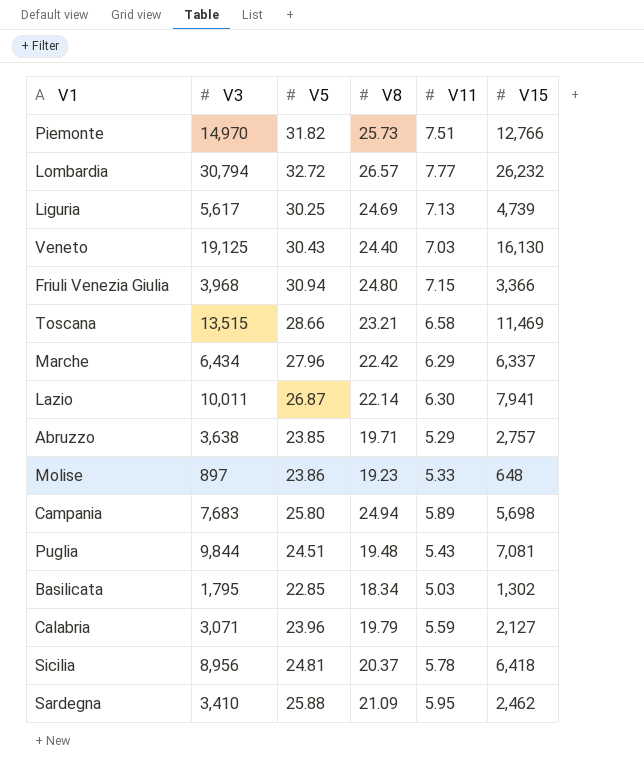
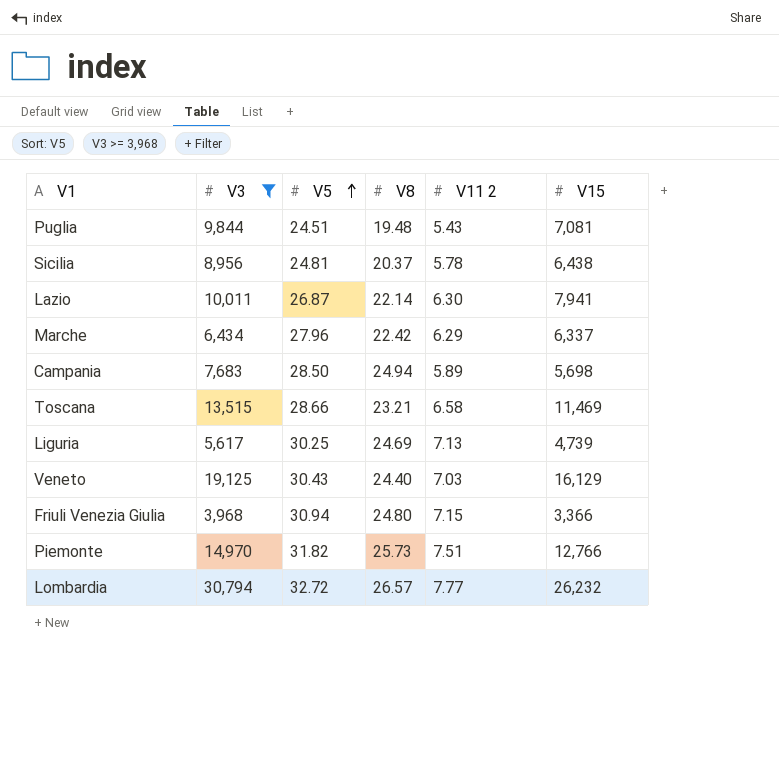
filter: none -> V3 >= 3,968
row order: none -> V5 ascending
column name: V11 -> V11 2
Sicilia | V15: 6,418 -> 6,438
Campania | V5: 25.80 -> 28.50
Veneto | V15: 16,130 -> 16,129

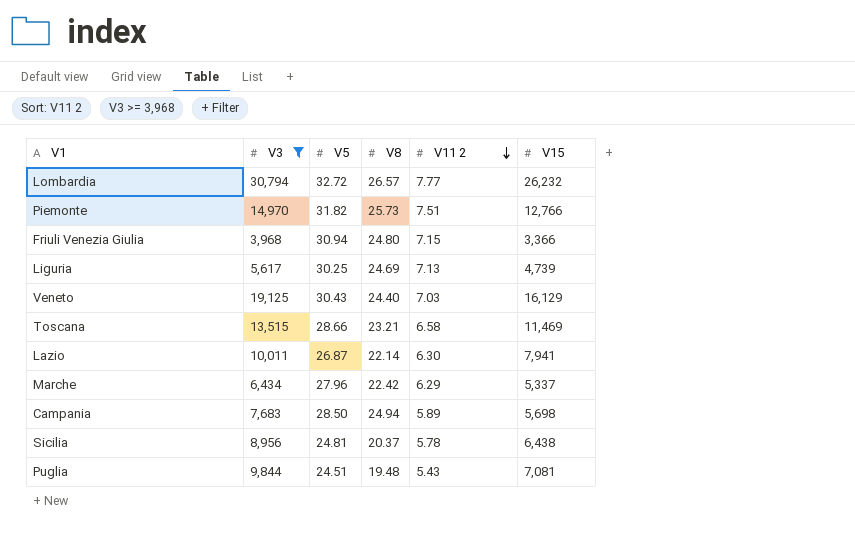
row order: V5 ascending -> V11 2 descending
Marche | V15: 6,337 -> 5,337

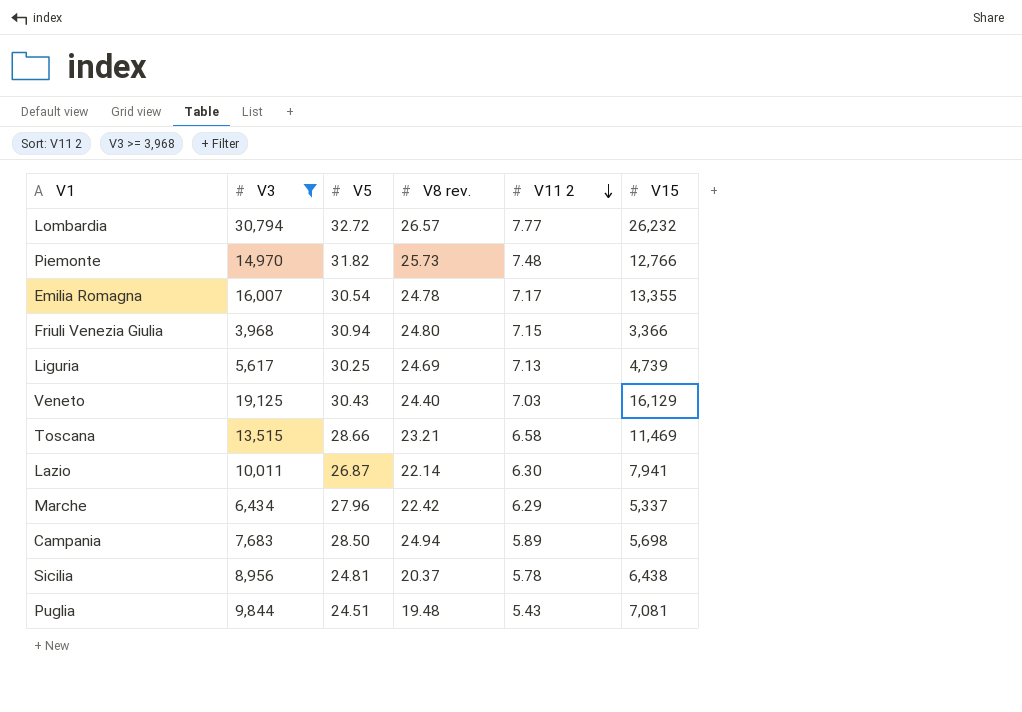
column name: V8 -> V8 rev.
Piemonte | V11 2: 7.51 -> 7.48
row Emilia Romagna: none -> 16,007 | 30.54 | 24.78 | 7.17 | 13,355

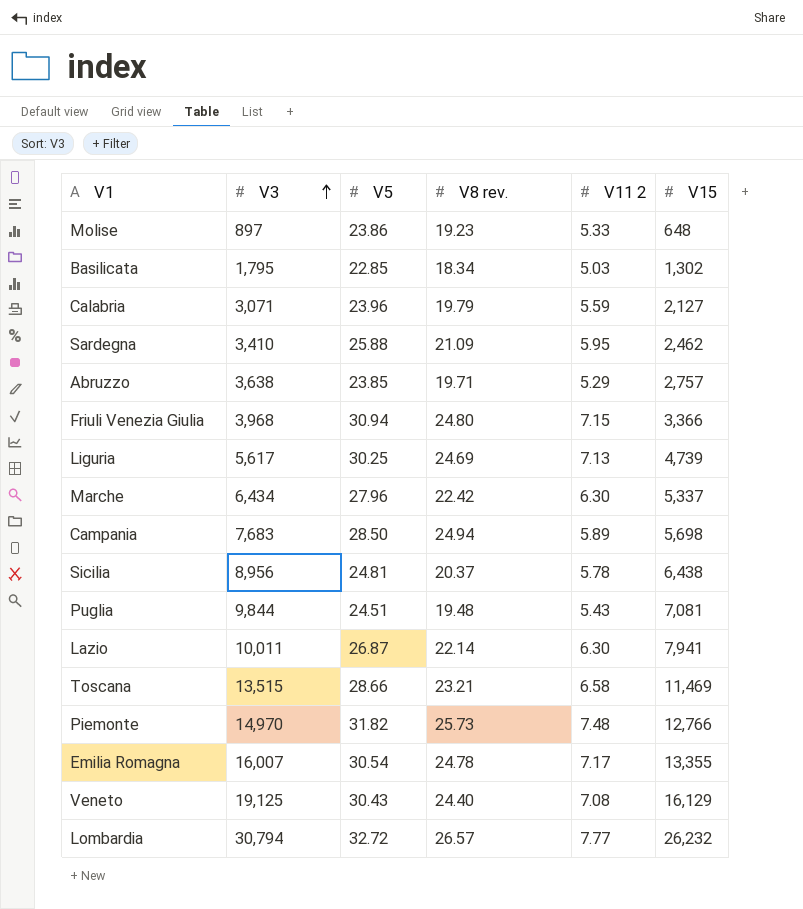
filter: V3 >= 3,968 -> none
row order: V11 2 descending -> V3 ascending
Marche | V11 2: 6.29 -> 6.30
Veneto | V11 2: 7.03 -> 7.08

